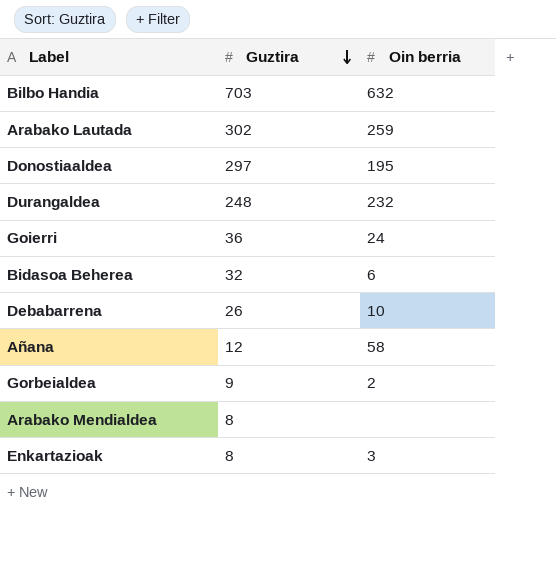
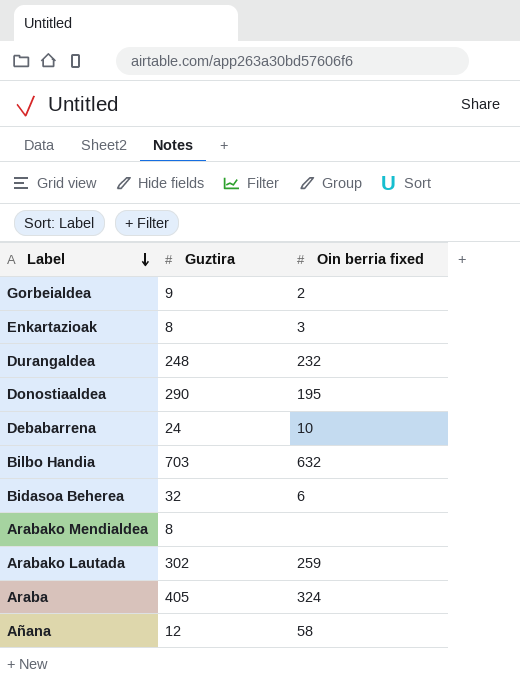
row order: Guztira descending -> Label descending
column name: Oin berria -> Oin berria fixed
row Goierri: 36 | 24 -> none
Donostiaaldea | Guztira: 297 -> 290
Debabarrena | Guztira: 26 -> 24
row Araba: none -> 405 | 324

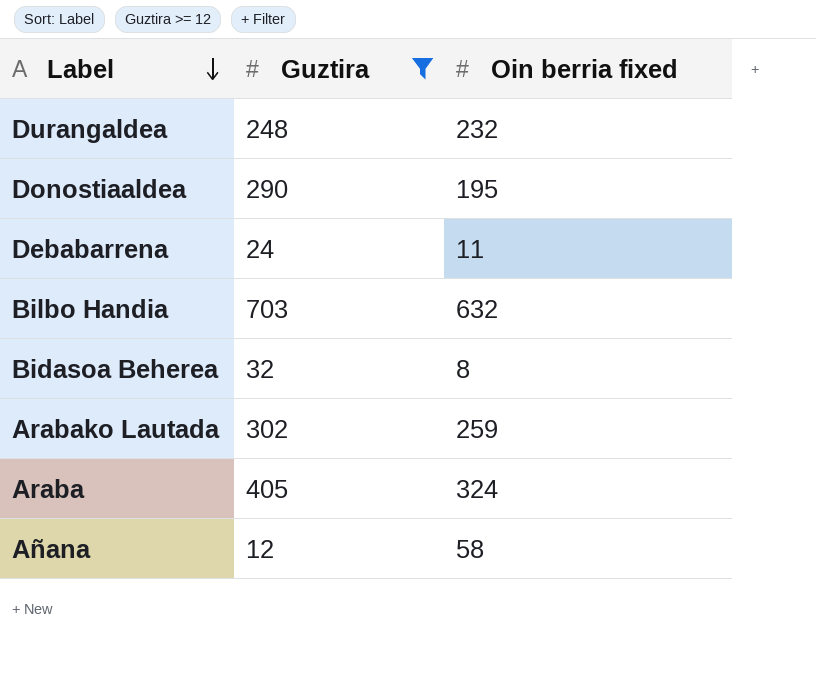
filter: none -> Guztira >= 12
Debabarrena | Oin berria fixed: 10 -> 11
Bidasoa Beherea | Oin berria fixed: 6 -> 8

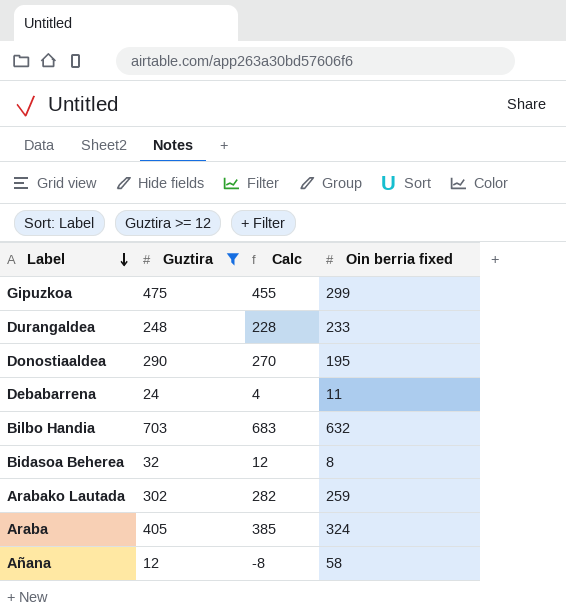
column Calc | formula: none -> [Guztira] - 20
row Gipuzkoa: none -> 475 | 455 | 299
Durangaldea | Oin berria fixed: 232 -> 233

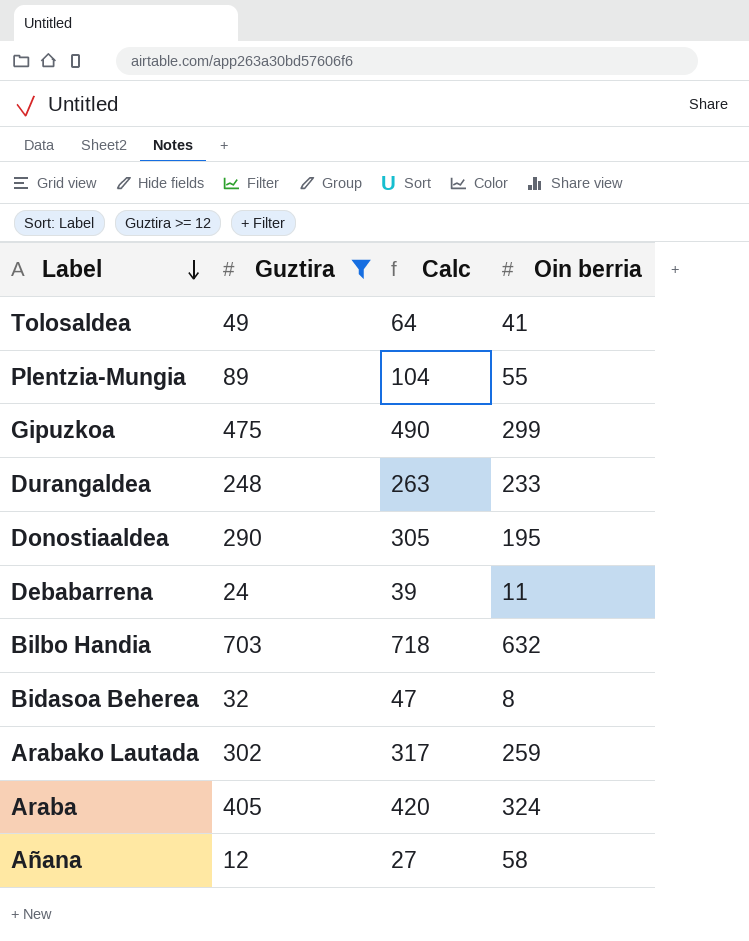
column Calc | formula: [Guztira] - 20 -> [Guztira] + 15
column name: Oin berria fixed -> Oin berria
row Tolosaldea: none -> 49 | 64 | 41
row Plentzia-Mungia: none -> 89 | 104 | 55

